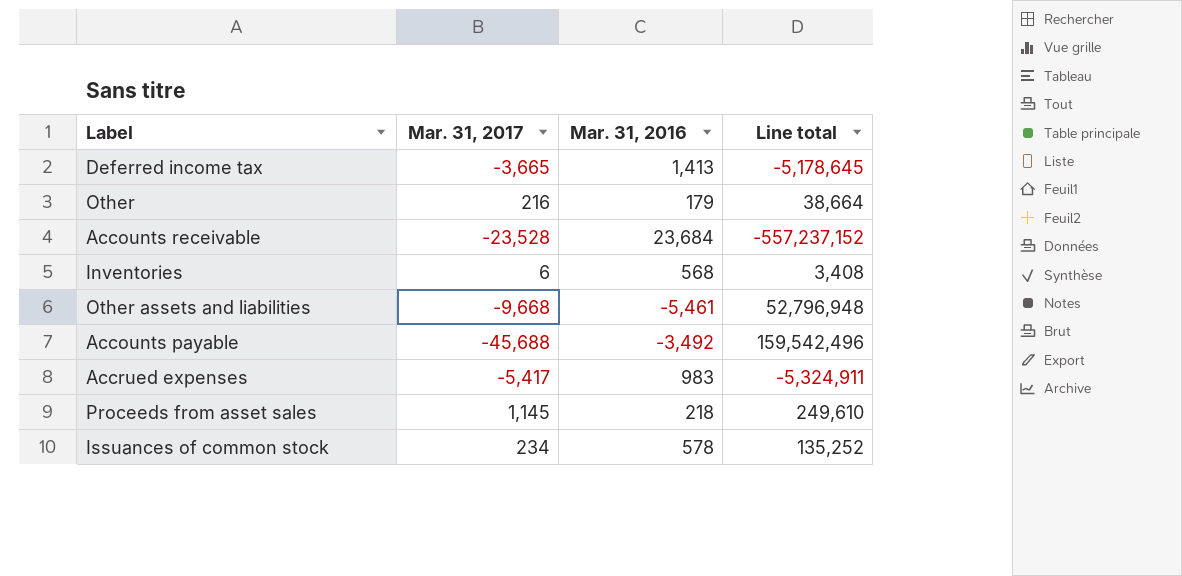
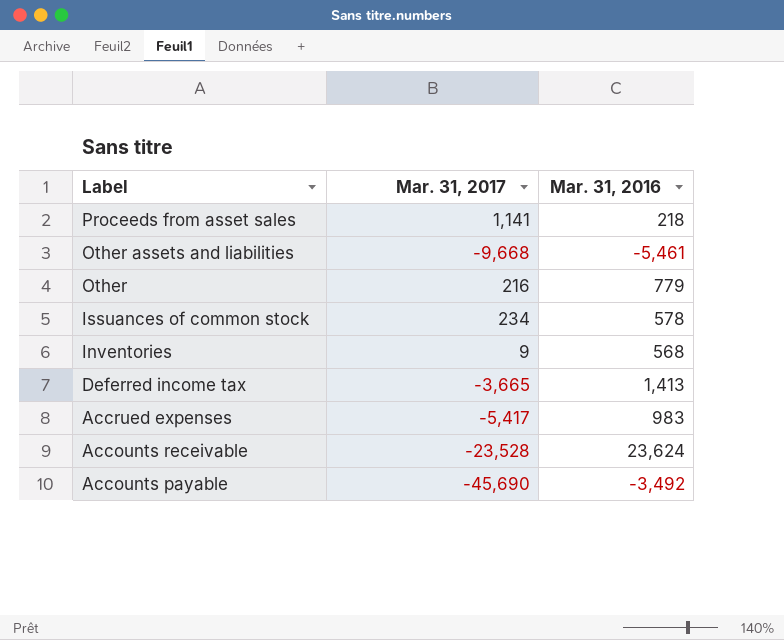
row order: none -> Label descending
column Line total | formula: [Mar. 31, 2017] * [Mar. 31, 2016] -> none
Proceeds from asset sales | Mar. 31, 2017: 1,145 -> 1,141
Other | Mar. 31, 2016: 179 -> 779
Inventories | Mar. 31, 2017: 6 -> 9
Accounts receivable | Mar. 31, 2016: 23,684 -> 23,624
Accounts payable | Mar. 31, 2017: -45,688 -> -45,690

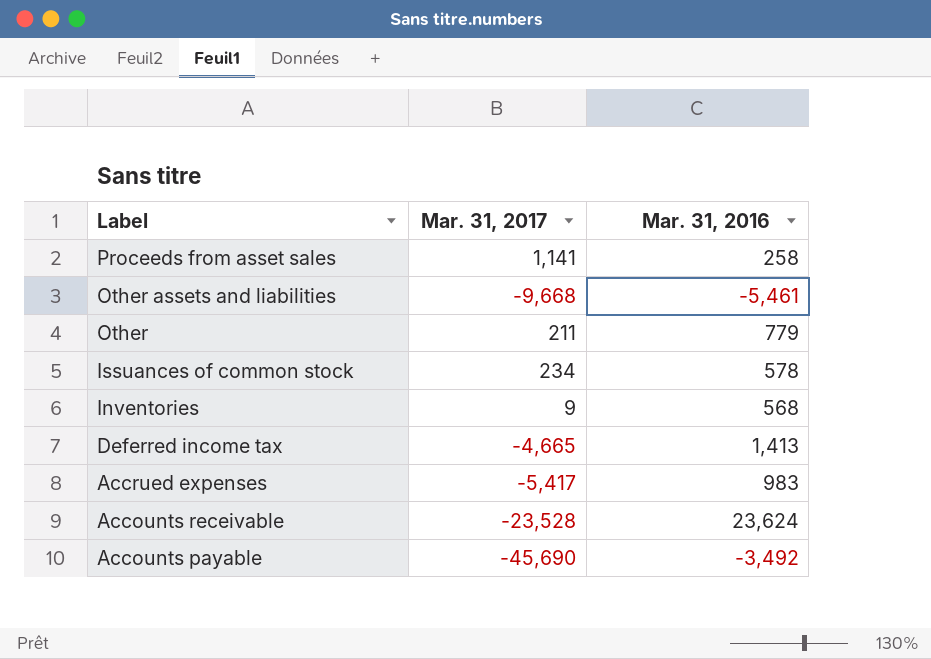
Proceeds from asset sales | Mar. 31, 2016: 218 -> 258
Other | Mar. 31, 2017: 216 -> 211
Deferred income tax | Mar. 31, 2017: -3,665 -> -4,665

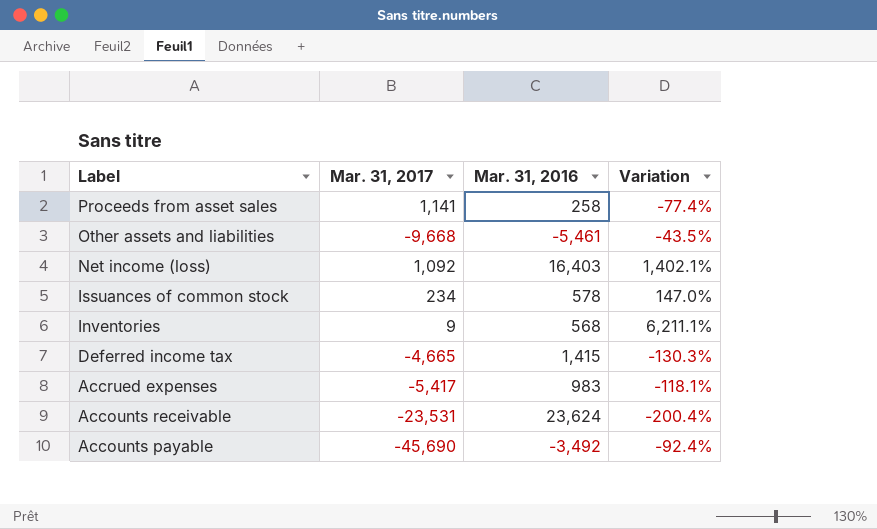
column Variation | formula: none -> ([Mar. 31, 2016] - [Mar. 31, 2017]) / [Mar. 31, 2017]
row Other: 211 | 779 -> none
row Net income (loss): none -> 1,092 | 16,403 | 1,402.1%
Deferred income tax | Mar. 31, 2016: 1,413 -> 1,415
Accounts receivable | Mar. 31, 2017: -23,528 -> -23,531

